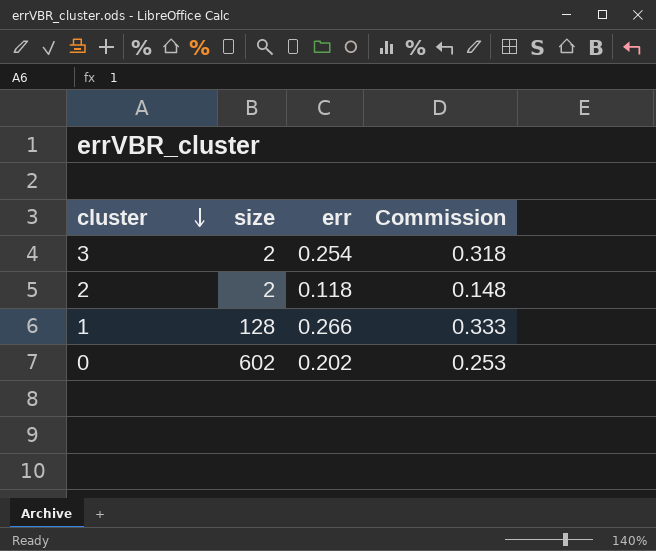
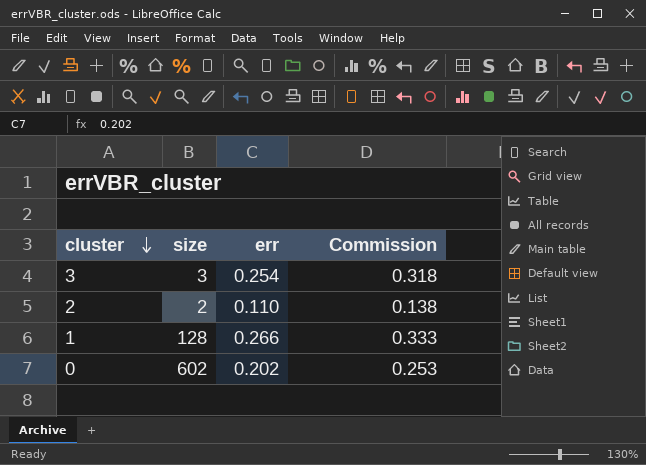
3 | size: 2 -> 3
2 | err: 0.118 -> 0.110
2 | Commission: 0.148 -> 0.138

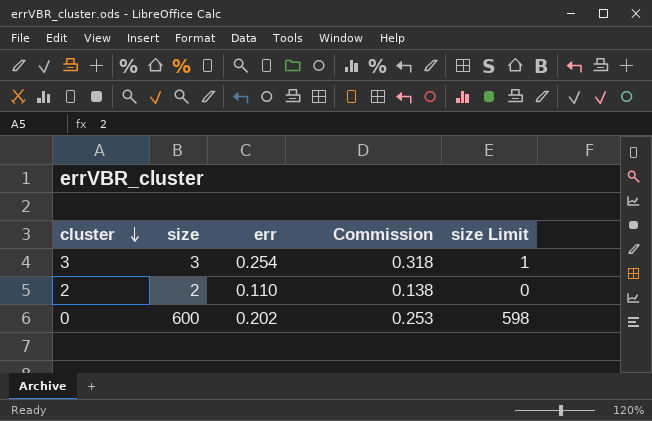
column size Limit | formula: none -> [size] - 2
row 1: 128 | 0.266 | 0.333 -> none
0 | size: 602 -> 600

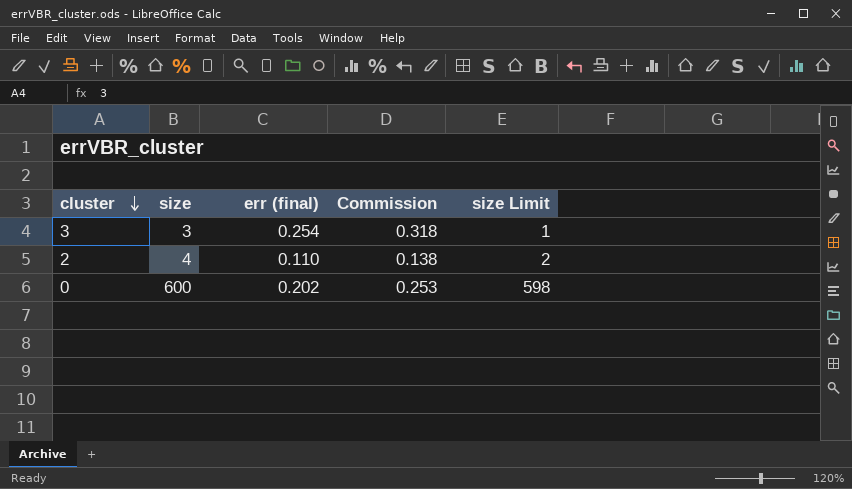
column name: err -> err (final)
2 | size: 2 -> 4
2 | size Limit: 0 -> 2

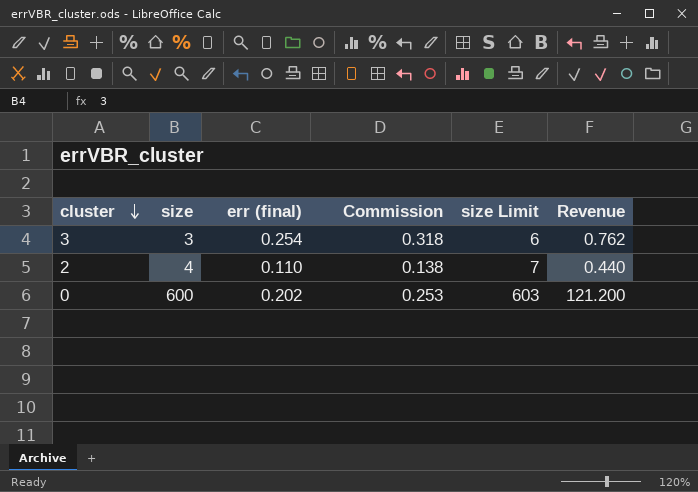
column size Limit | formula: [size] - 2 -> [size] + 3
column Revenue | formula: none -> [size] * [err (final)]

